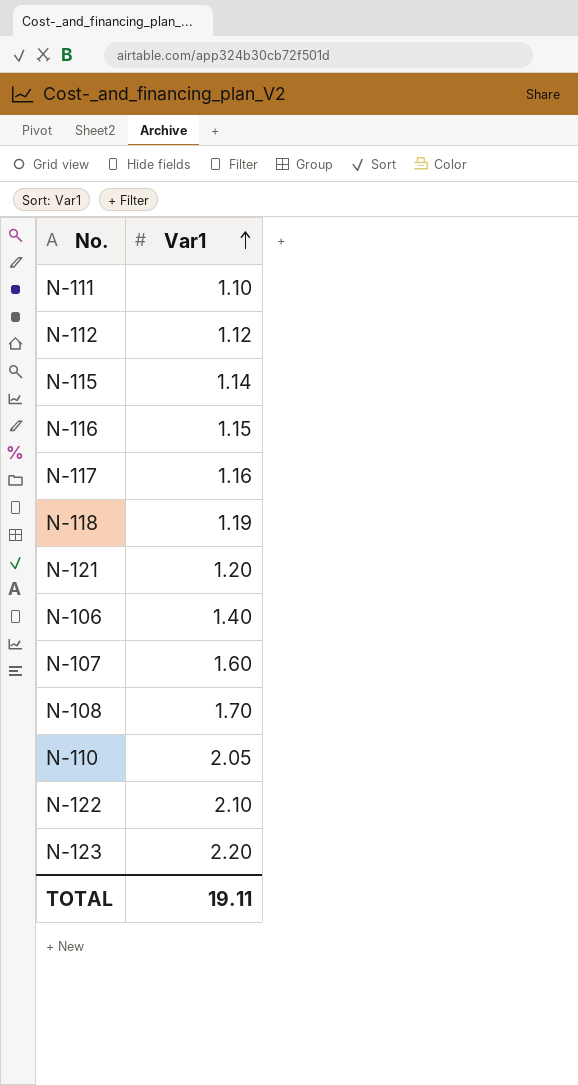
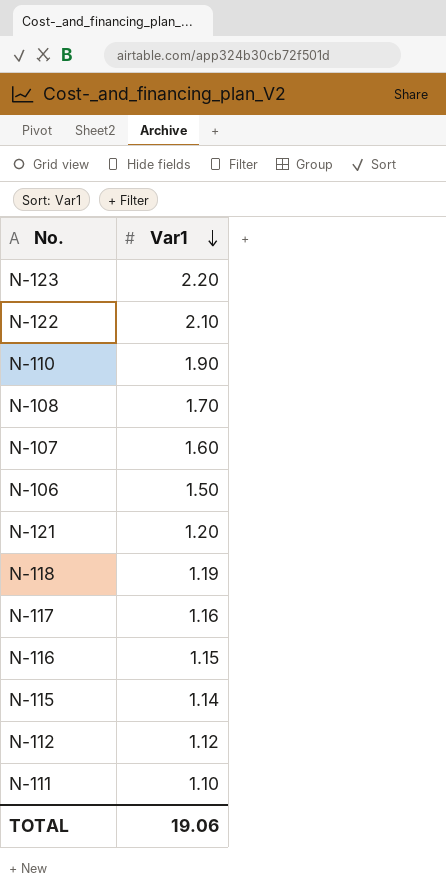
row order: Var1 ascending -> Var1 descending
N-110 | Var1: 2.05 -> 1.90
N-106 | Var1: 1.40 -> 1.50
TOTAL | Var1: 19.11 -> 19.06

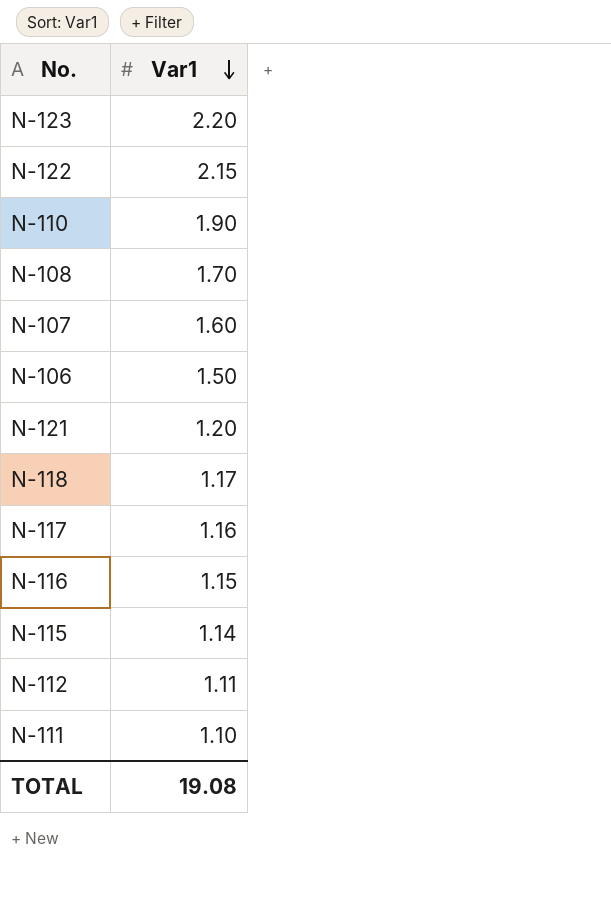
N-122 | Var1: 2.10 -> 2.15
N-118 | Var1: 1.19 -> 1.17
N-112 | Var1: 1.12 -> 1.11
TOTAL | Var1: 19.06 -> 19.08

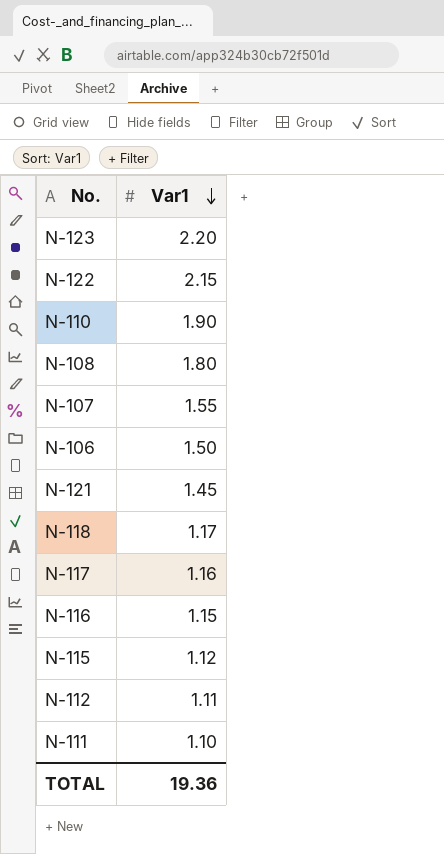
N-108 | Var1: 1.70 -> 1.80
N-107 | Var1: 1.60 -> 1.55
N-121 | Var1: 1.20 -> 1.45
N-115 | Var1: 1.14 -> 1.12
TOTAL | Var1: 19.08 -> 19.36

